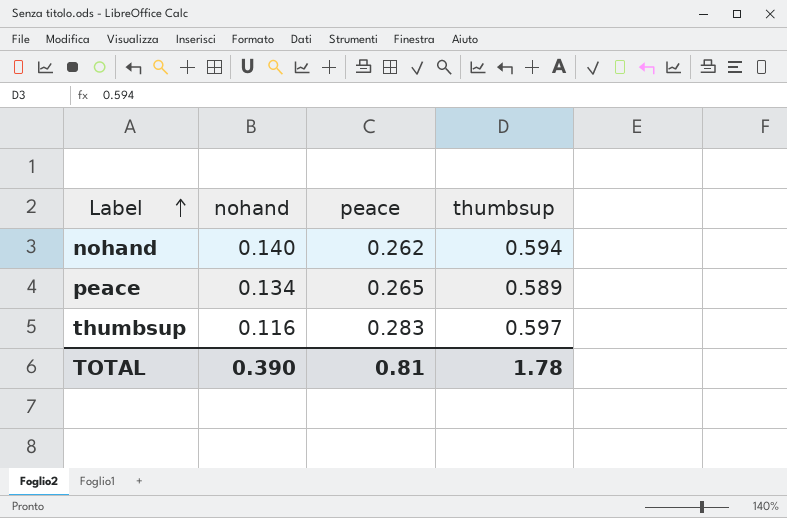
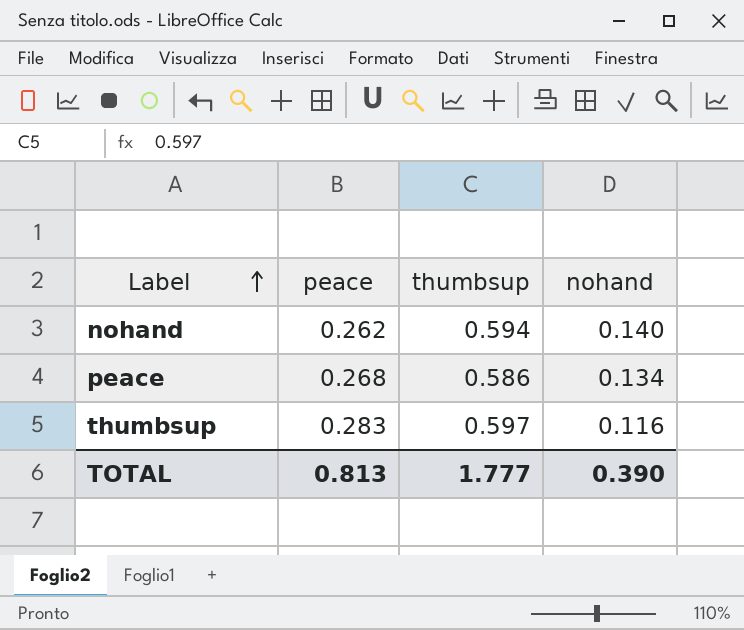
column nohand | position: 2 -> 4
peace | peace: 0.265 -> 0.268
peace | thumbsup: 0.589 -> 0.586
TOTAL | peace: 0.81 -> 0.813
TOTAL | thumbsup: 1.78 -> 1.777

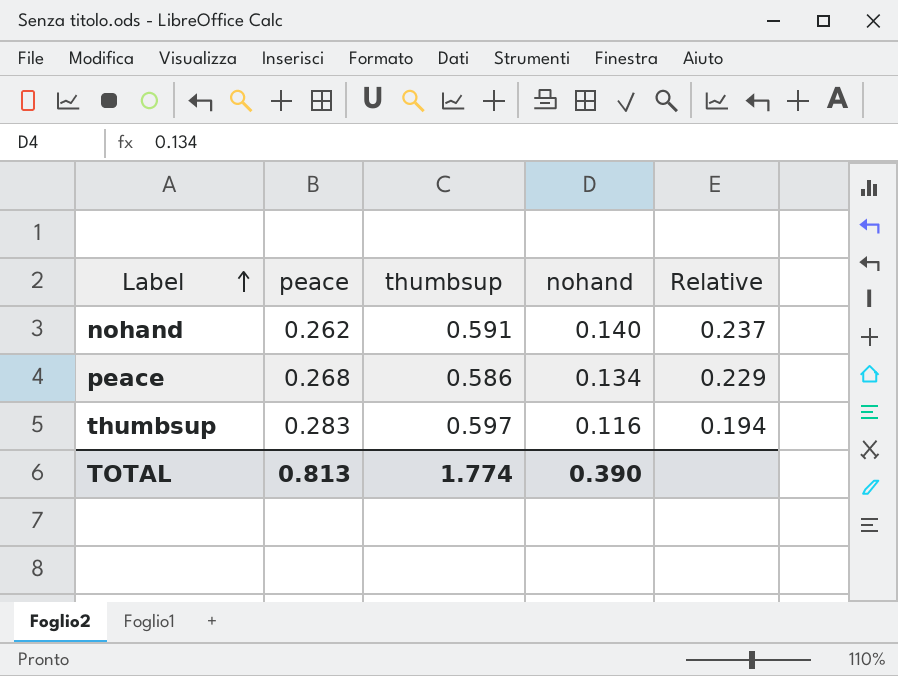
column Relative | formula: none -> [nohand] / [thumbsup]
nohand | thumbsup: 0.594 -> 0.591
TOTAL | thumbsup: 1.777 -> 1.774

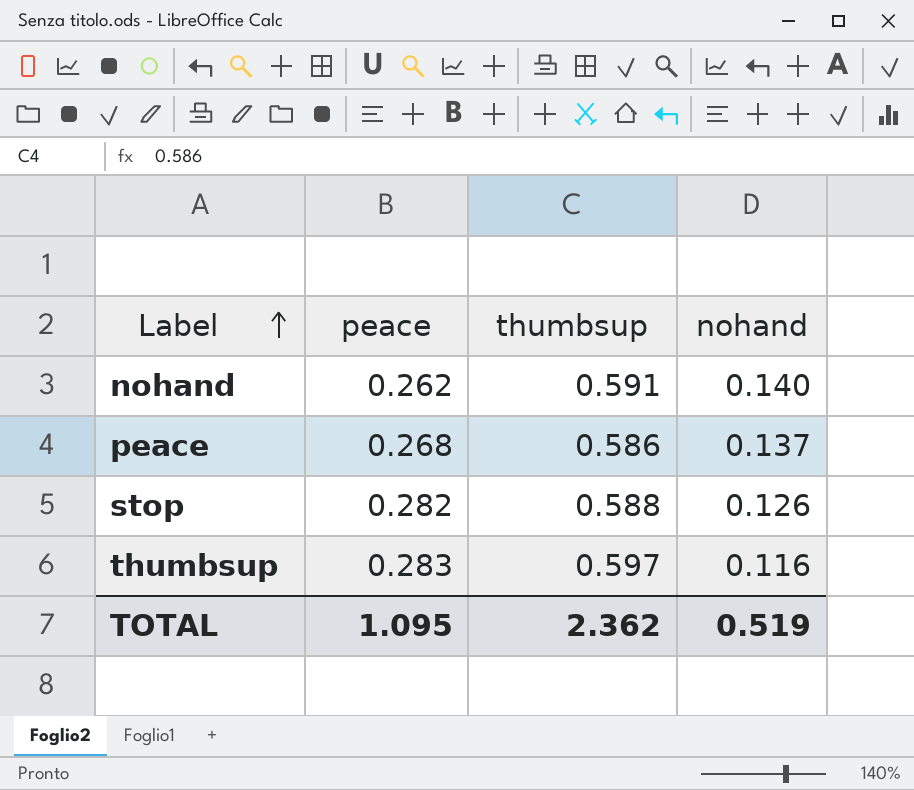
column Relative | formula: [nohand] / [thumbsup] -> none
peace | nohand: 0.134 -> 0.137
row stop: none -> 0.282 | 0.588 | 0.126
TOTAL | peace: 0.813 -> 1.095
TOTAL | thumbsup: 1.774 -> 2.362
TOTAL | nohand: 0.390 -> 0.519

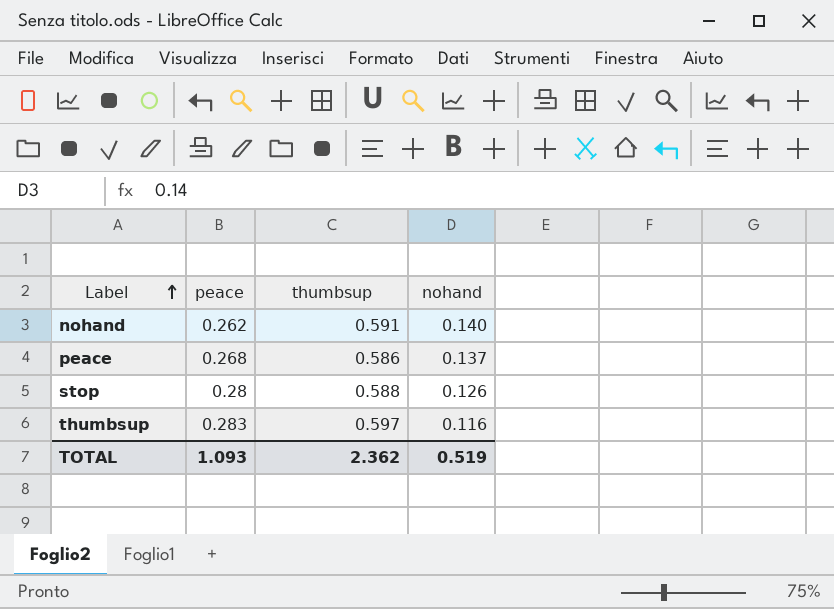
stop | peace: 0.282 -> 0.28
TOTAL | peace: 1.095 -> 1.093

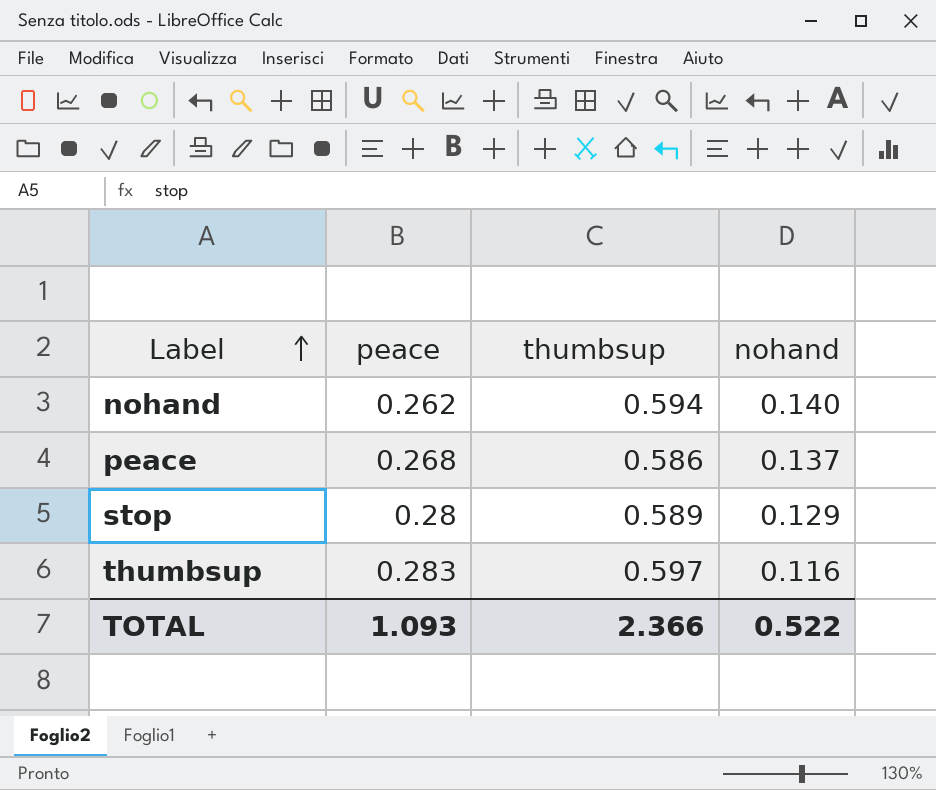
nohand | thumbsup: 0.591 -> 0.594
stop | thumbsup: 0.588 -> 0.589
stop | nohand: 0.126 -> 0.129
TOTAL | thumbsup: 2.362 -> 2.366
TOTAL | nohand: 0.519 -> 0.522

